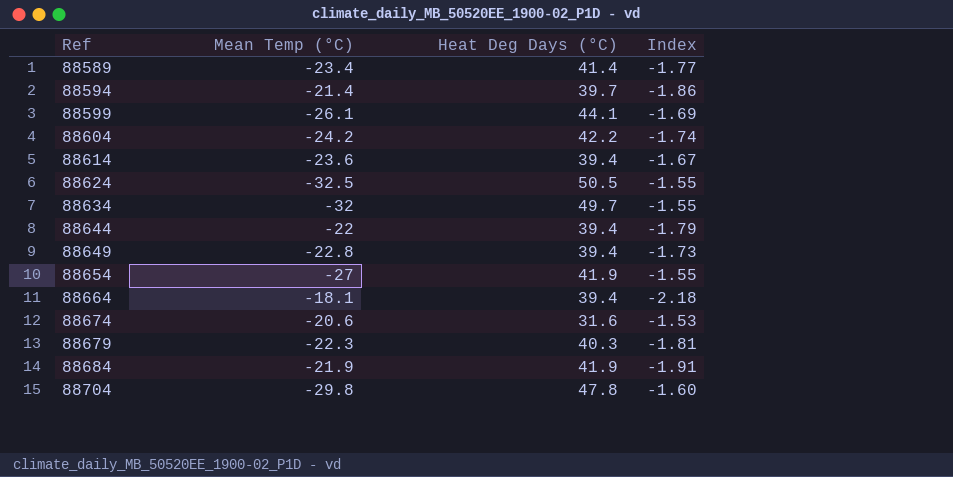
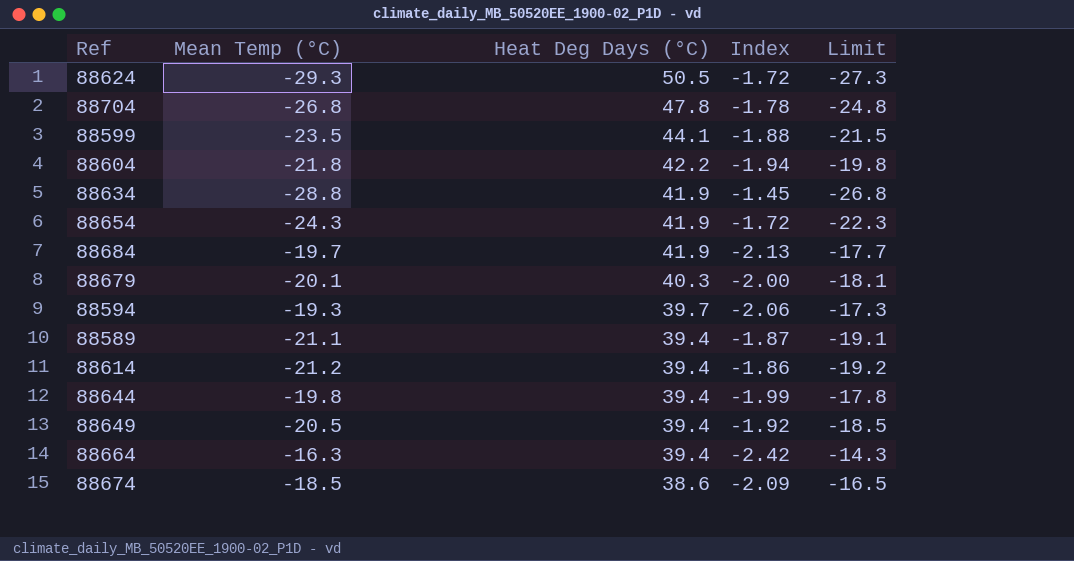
row order: Ref ascending -> Heat Deg Days (°C) descending
column Limit | formula: none -> [Mean Temp (°C)] + 2
88624 | Mean Temp (°C): -32.5 -> -29.3
88624 | Index: -1.55 -> -1.72
88704 | Mean Temp (°C): -29.8 -> -26.8
88704 | Index: -1.60 -> -1.78
88599 | Mean Temp (°C): -26.1 -> -23.5
88599 | Index: -1.69 -> -1.88
88604 | Mean Temp (°C): -24.2 -> -21.8
88604 | Index: -1.74 -> -1.94
88634 | Mean Temp (°C): -32 -> -28.8
88634 | Heat Deg Days (°C): 49.7 -> 41.9
88634 | Index: -1.55 -> -1.45
88654 | Mean Temp (°C): -27 -> -24.3
88654 | Index: -1.55 -> -1.72
88684 | Mean Temp (°C): -21.9 -> -19.7
88684 | Index: -1.91 -> -2.13
88679 | Mean Temp (°C): -22.3 -> -20.1
88679 | Index: -1.81 -> -2.00
88594 | Mean Temp (°C): -21.4 -> -19.3
88594 | Index: -1.86 -> -2.06
88589 | Mean Temp (°C): -23.4 -> -21.1
88589 | Heat Deg Days (°C): 41.4 -> 39.4
88589 | Index: -1.77 -> -1.87
88614 | Mean Temp (°C): -23.6 -> -21.2
88614 | Index: -1.67 -> -1.86
88644 | Mean Temp (°C): -22 -> -19.8
88644 | Index: -1.79 -> -1.99
88649 | Mean Temp (°C): -22.8 -> -20.5
88649 | Index: -1.73 -> -1.92
88664 | Mean Temp (°C): -18.1 -> -16.3
88664 | Index: -2.18 -> -2.42
88674 | Mean Temp (°C): -20.6 -> -18.5
88674 | Heat Deg Days (°C): 31.6 -> 38.6
88674 | Index: -1.53 -> -2.09

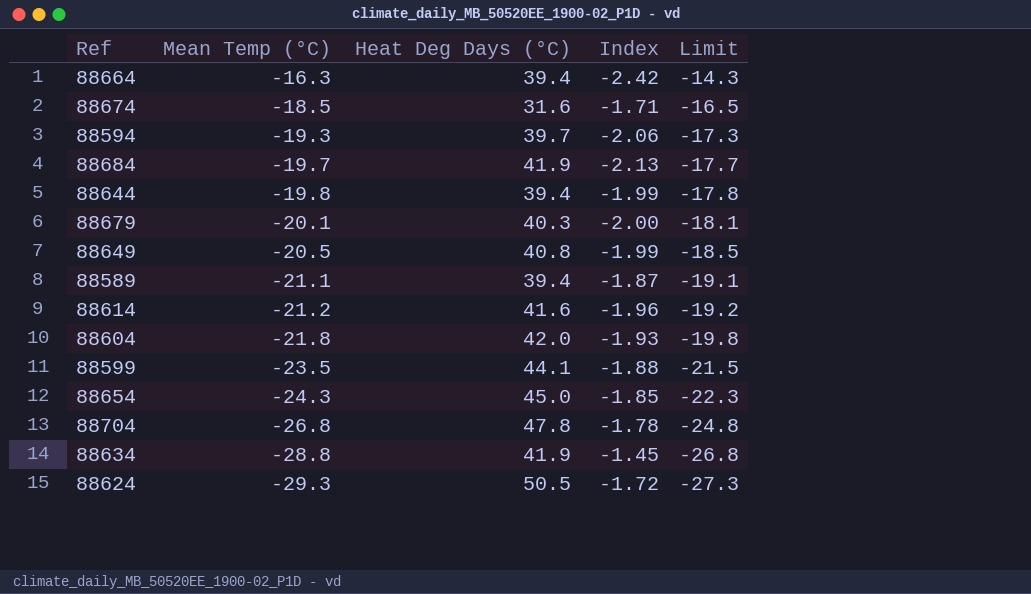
row order: Heat Deg Days (°C) descending -> Mean Temp (°C) descending
88674 | Heat Deg Days (°C): 38.6 -> 31.6
88674 | Index: -2.09 -> -1.71
88649 | Heat Deg Days (°C): 39.4 -> 40.8
88649 | Index: -1.92 -> -1.99
88614 | Heat Deg Days (°C): 39.4 -> 41.6
88614 | Index: -1.86 -> -1.96
88604 | Heat Deg Days (°C): 42.2 -> 42.0
88604 | Index: -1.94 -> -1.93
88654 | Heat Deg Days (°C): 41.9 -> 45.0
88654 | Index: -1.72 -> -1.85

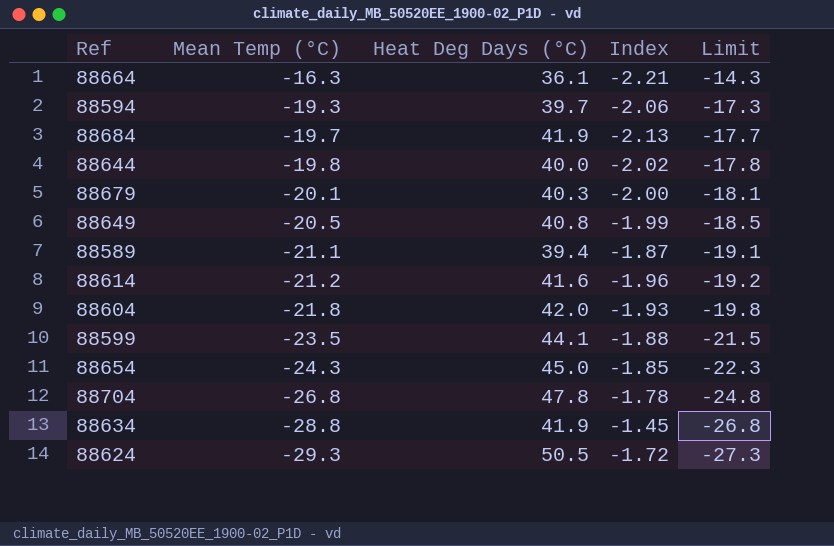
row 88674: -18.5 | 31.6 | -1.71 | -16.5 -> none
88664 | Heat Deg Days (°C): 39.4 -> 36.1
88664 | Index: -2.42 -> -2.21
88644 | Heat Deg Days (°C): 39.4 -> 40.0
88644 | Index: -1.99 -> -2.02

